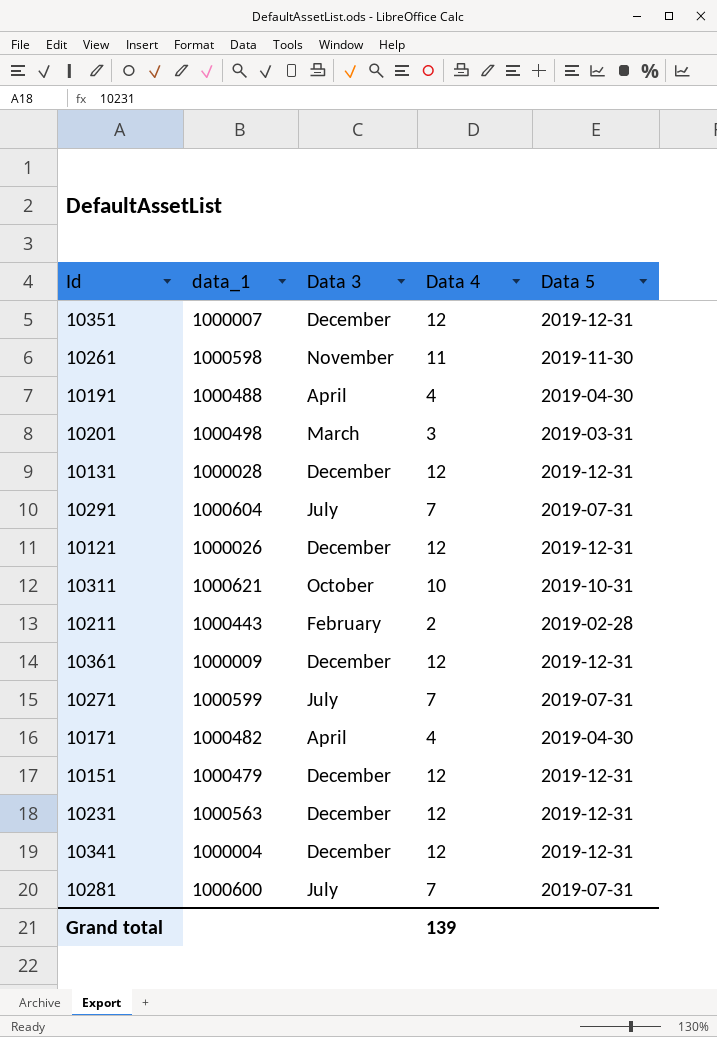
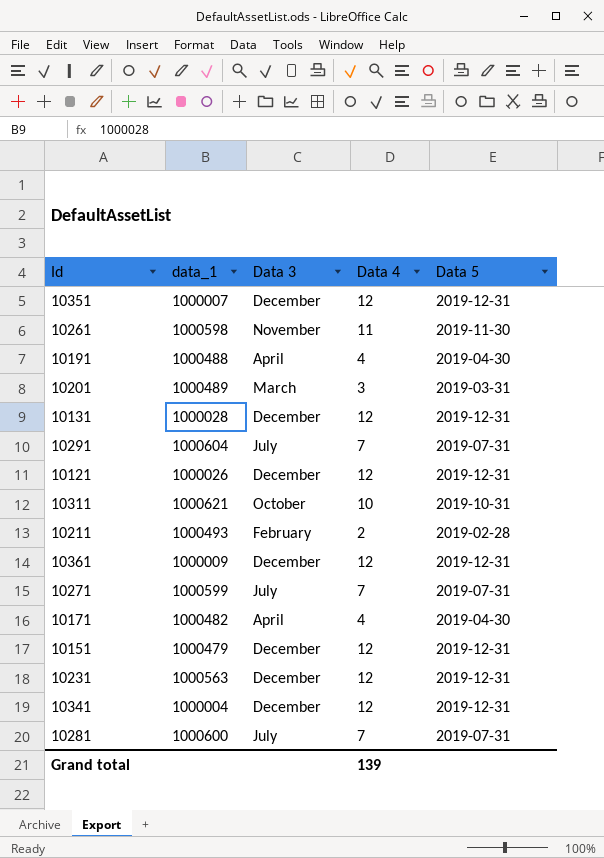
10201 | data_1: 1000498 -> 1000489
10211 | data_1: 1000443 -> 1000493

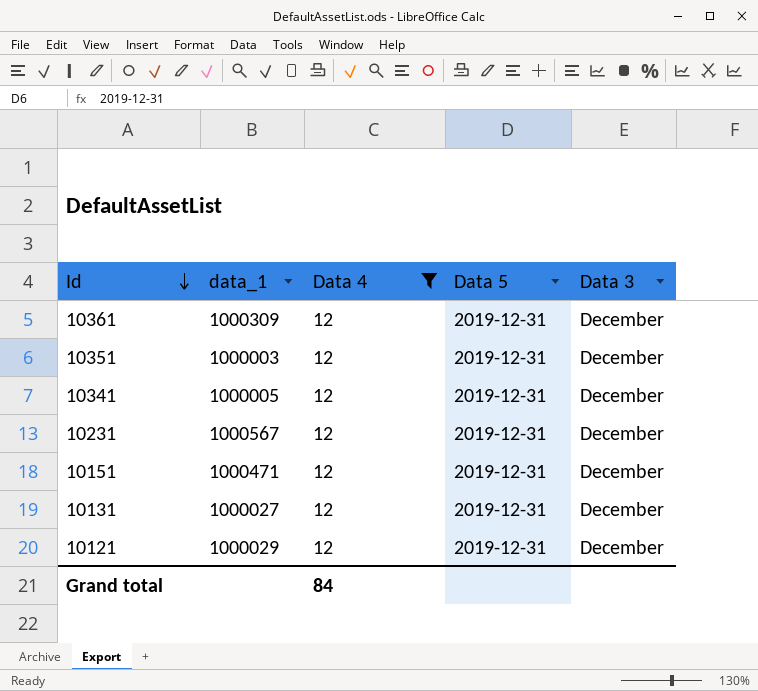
filter: none -> Data 4 = 12
row order: none -> Id descending
column Data 3 | position: 3 -> 5
10361 | data_1: 1000009 -> 1000309
10351 | data_1: 1000007 -> 1000003
10341 | data_1: 1000004 -> 1000005
10231 | data_1: 1000563 -> 1000567
10151 | data_1: 1000479 -> 1000471
10131 | data_1: 1000028 -> 1000027
10121 | data_1: 1000026 -> 1000029
Grand total | Data 4: 139 -> 84

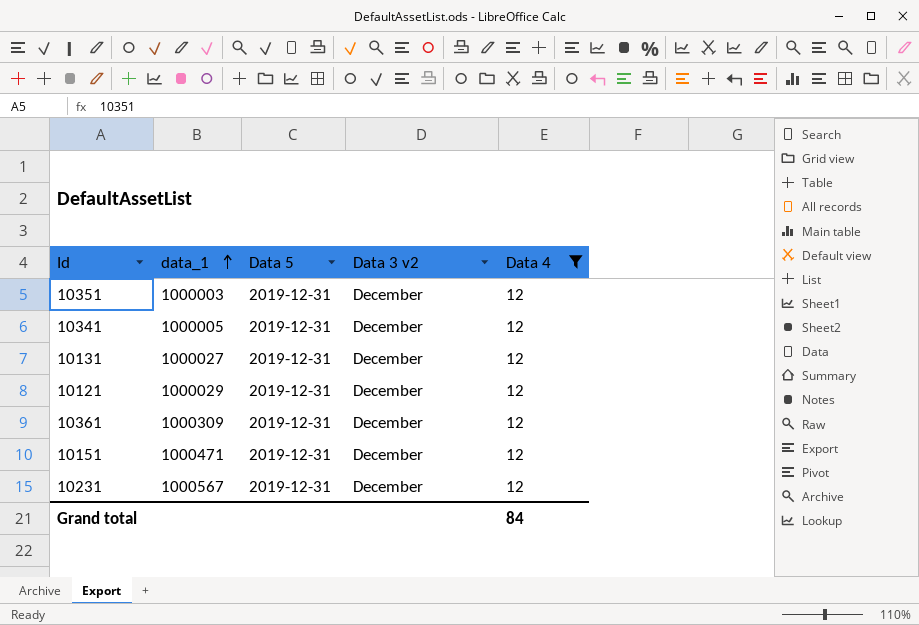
row order: Id descending -> data_1 ascending
column name: Data 3 -> Data 3 v2
column Data 4 | position: 3 -> 5

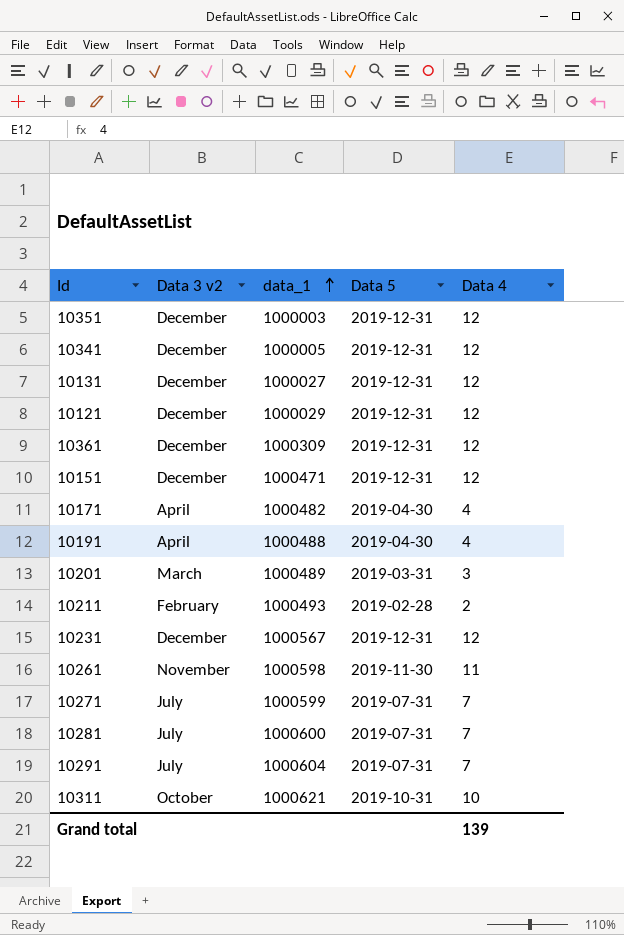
filter: Data 4 = 12 -> none
column Data 3 v2 | position: 4 -> 2
Grand total | Data 4: 84 -> 139

